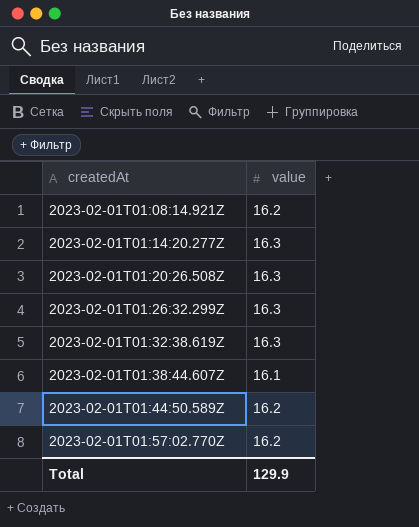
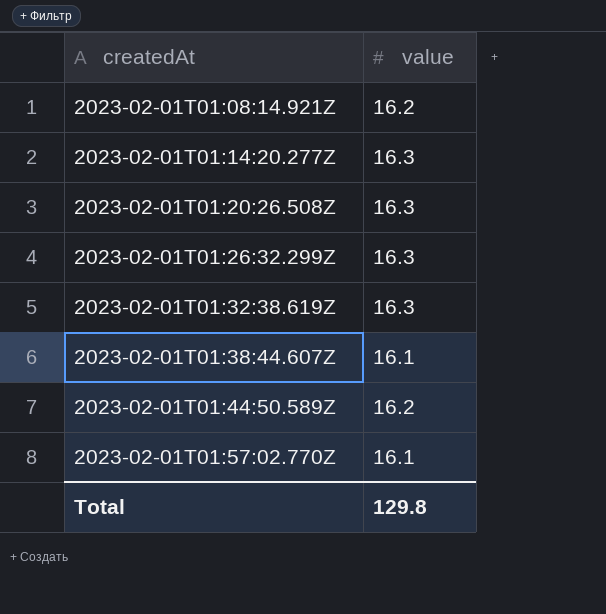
2023-02-01T01:57:02.770Z | value: 16.2 -> 16.1
Total | value: 129.9 -> 129.8

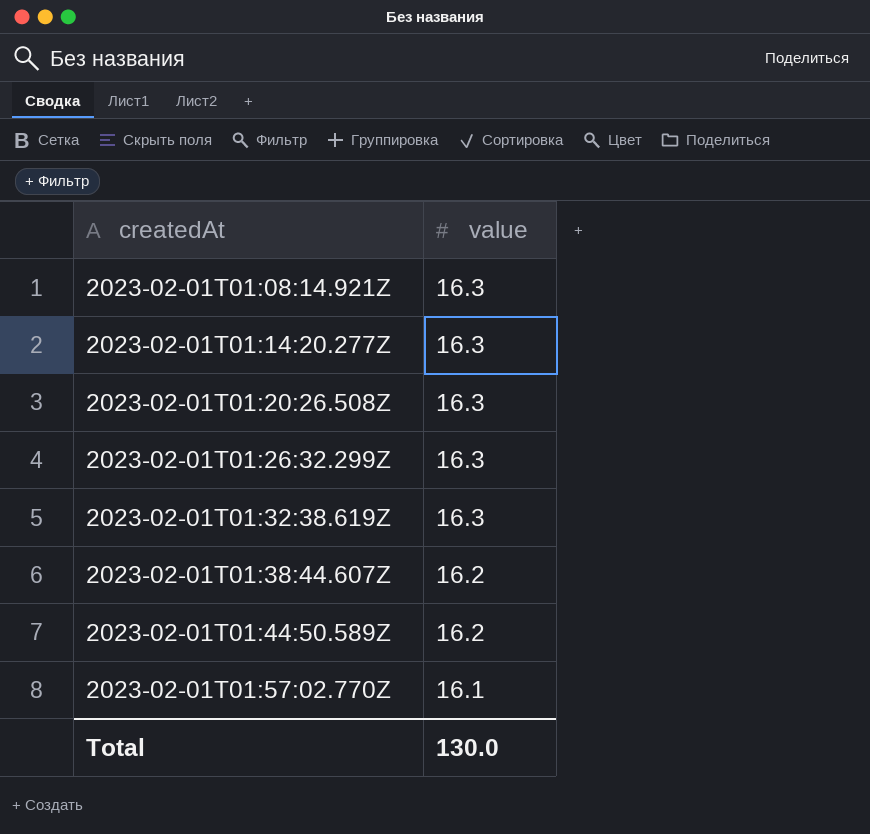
2023-02-01T01:08:14.921Z | value: 16.2 -> 16.3
2023-02-01T01:38:44.607Z | value: 16.1 -> 16.2
Total | value: 129.8 -> 130.0

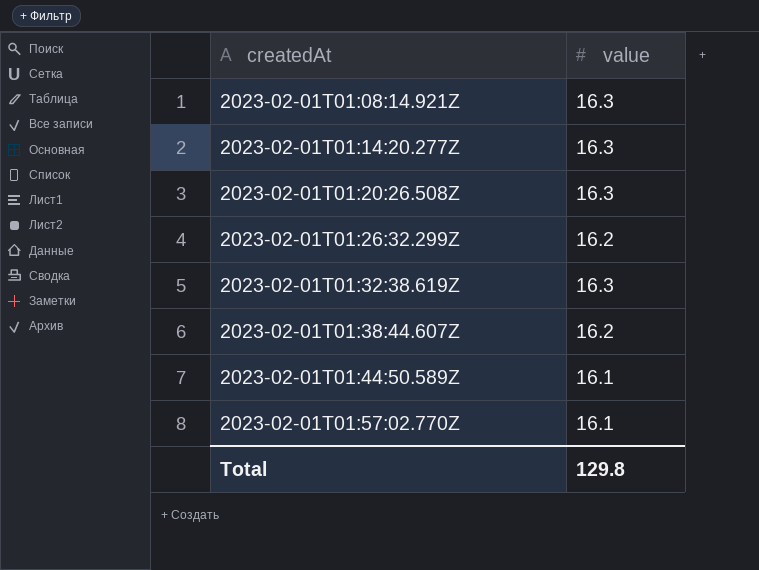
2023-02-01T01:26:32.299Z | value: 16.3 -> 16.2
2023-02-01T01:44:50.589Z | value: 16.2 -> 16.1
Total | value: 130.0 -> 129.8

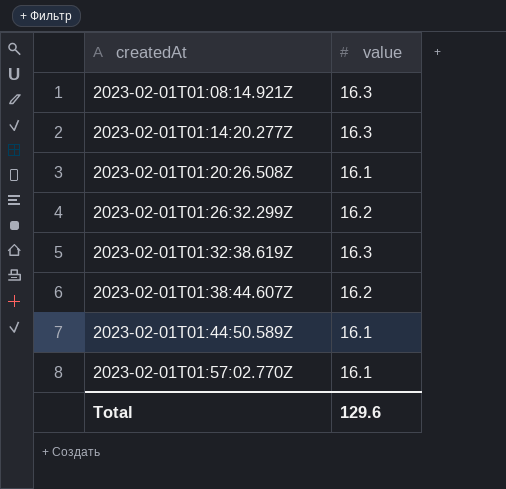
2023-02-01T01:20:26.508Z | value: 16.3 -> 16.1
Total | value: 129.8 -> 129.6

